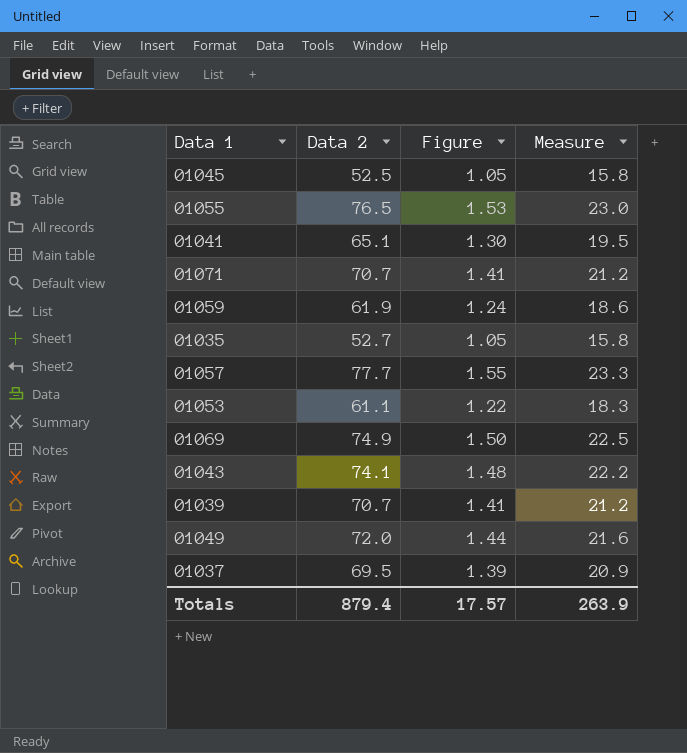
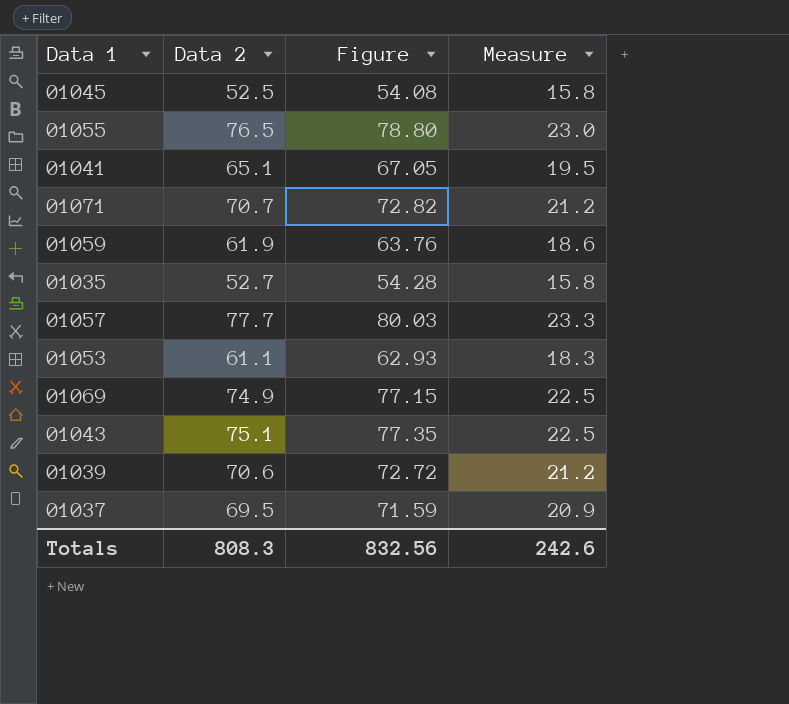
column Figure | formula: [Data 2] * 0.02 -> [Data 2] * 1.03
row 01049: 72.0 | 1.44 | 21.6 -> none
01043 | Data 2: 74.1 -> 75.1
01043 | Measure: 22.2 -> 22.5
01039 | Data 2: 70.7 -> 70.6
Totals | Data 2: 879.4 -> 808.3
Totals | Figure: 17.57 -> 832.56
Totals | Measure: 263.9 -> 242.6

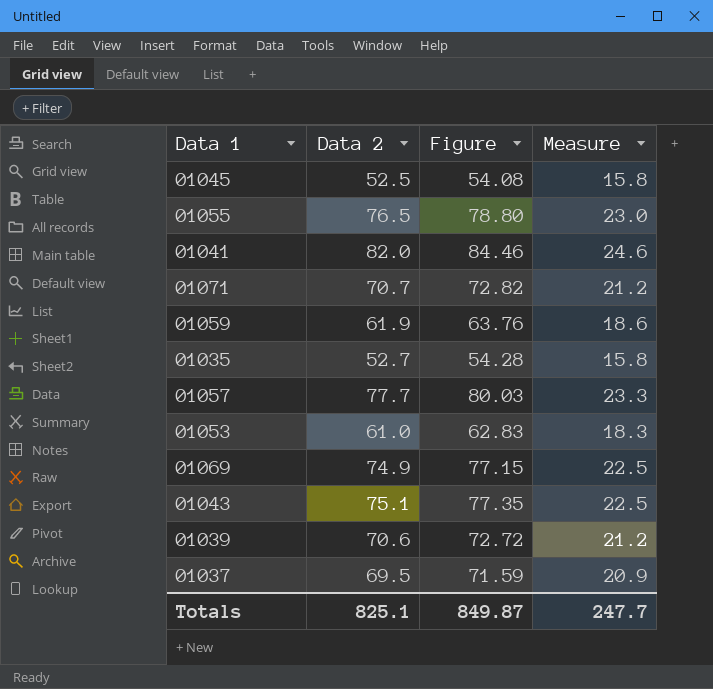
01041 | Data 2: 65.1 -> 82.0
01041 | Figure: 67.05 -> 84.46
01041 | Measure: 19.5 -> 24.6
01053 | Data 2: 61.1 -> 61.0
01053 | Figure: 62.93 -> 62.83
Totals | Data 2: 808.3 -> 825.1
Totals | Figure: 832.56 -> 849.87
Totals | Measure: 242.6 -> 247.7

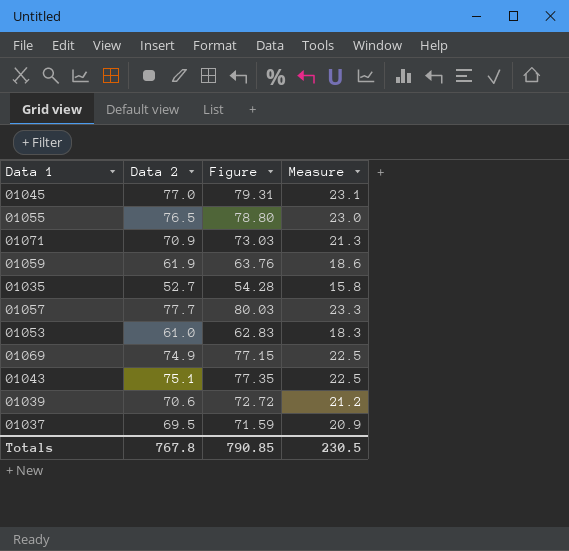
row 01041: 82.0 | 84.46 | 24.6 -> none
01045 | Data 2: 52.5 -> 77.0
01045 | Figure: 54.08 -> 79.31
01045 | Measure: 15.8 -> 23.1
01071 | Data 2: 70.7 -> 70.9
01071 | Figure: 72.82 -> 73.03
01071 | Measure: 21.2 -> 21.3
Totals | Data 2: 825.1 -> 767.8
Totals | Figure: 849.87 -> 790.85
Totals | Measure: 247.7 -> 230.5

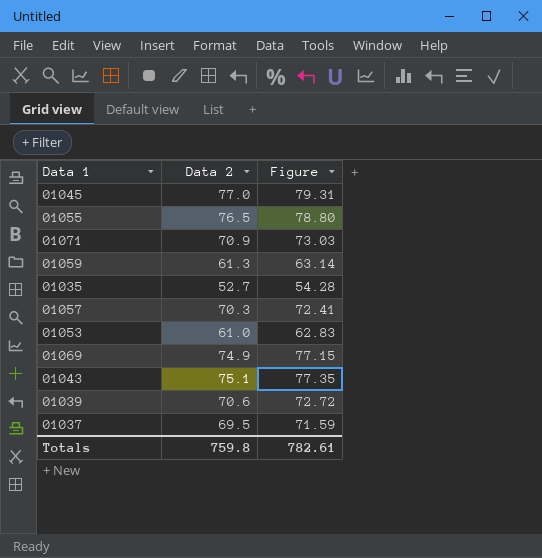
column Measure | formula: [Data 2] * 0.3 -> none
01059 | Data 2: 61.9 -> 61.3
01059 | Figure: 63.76 -> 63.14
01057 | Data 2: 77.7 -> 70.3
01057 | Figure: 80.03 -> 72.41
Totals | Data 2: 767.8 -> 759.8
Totals | Figure: 790.85 -> 782.61

